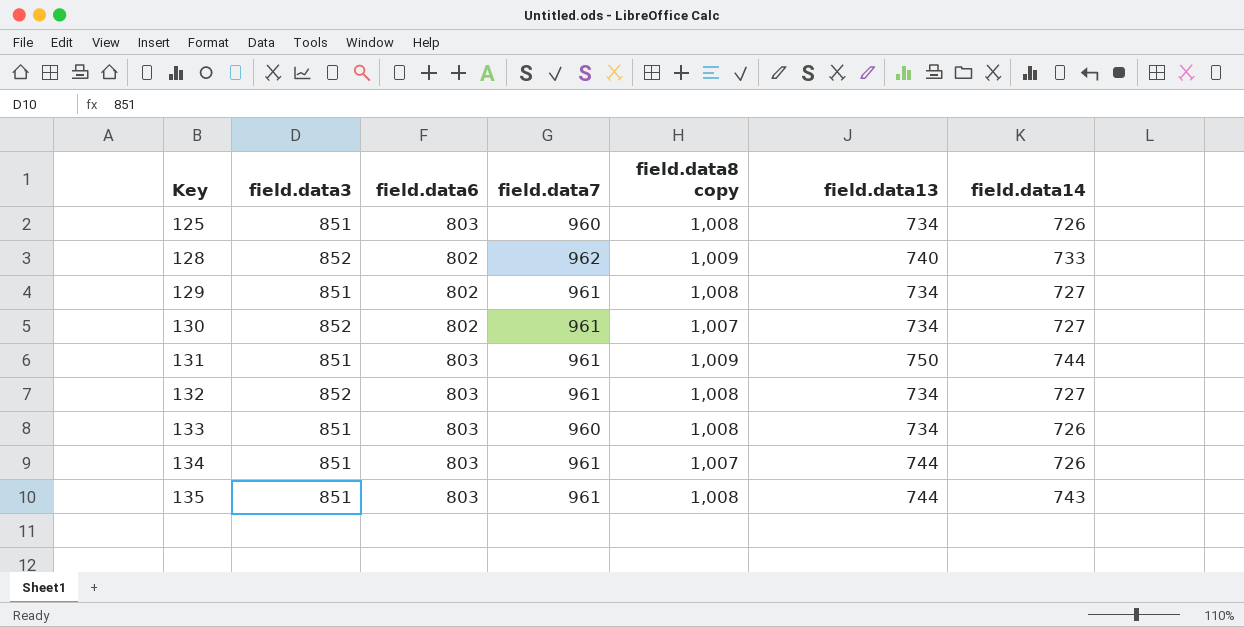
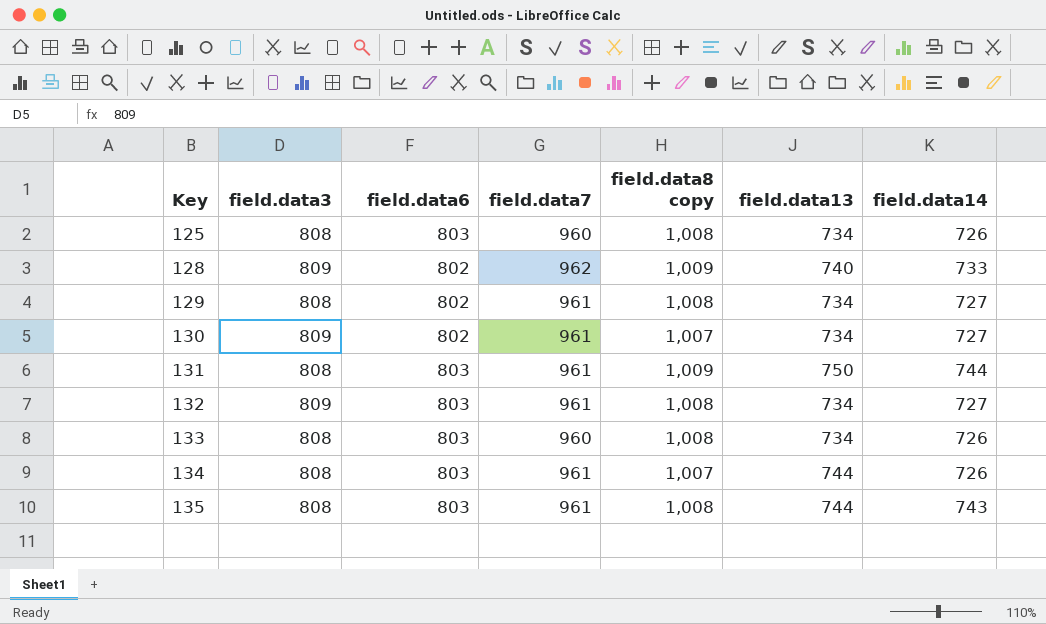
125 | field.data3: 851 -> 808
128 | field.data3: 852 -> 809
129 | field.data3: 851 -> 808
130 | field.data3: 852 -> 809
131 | field.data3: 851 -> 808
132 | field.data3: 852 -> 809
133 | field.data3: 851 -> 808
134 | field.data3: 851 -> 808
135 | field.data3: 851 -> 808

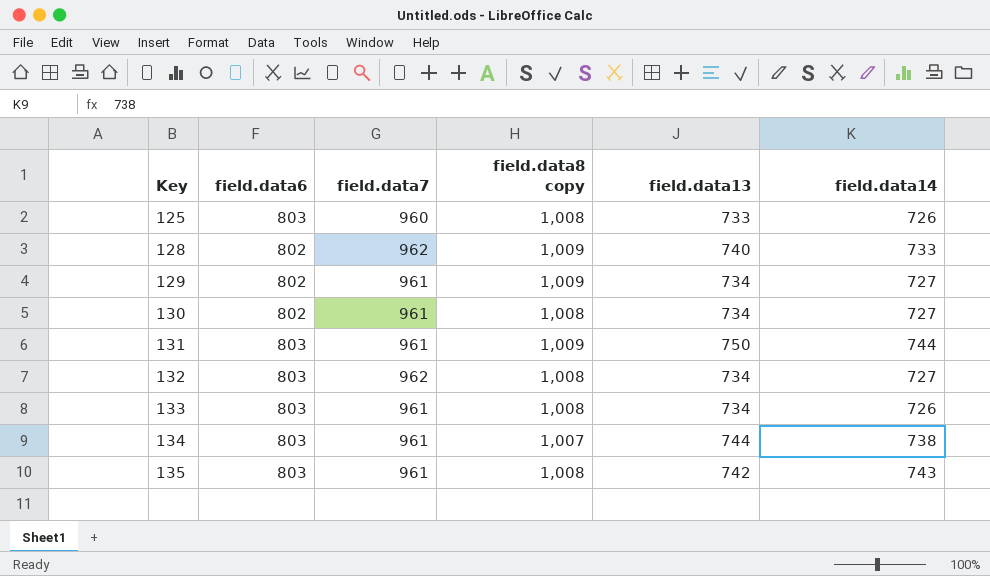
column field.data3 | position: 2 -> none
125 | field.data13: 734 -> 733
129 | field.data8 copy: 1,008 -> 1,009
130 | field.data8 copy: 1,007 -> 1,008
132 | field.data7: 961 -> 962
133 | field.data7: 960 -> 961
134 | field.data14: 726 -> 738
135 | field.data13: 744 -> 742

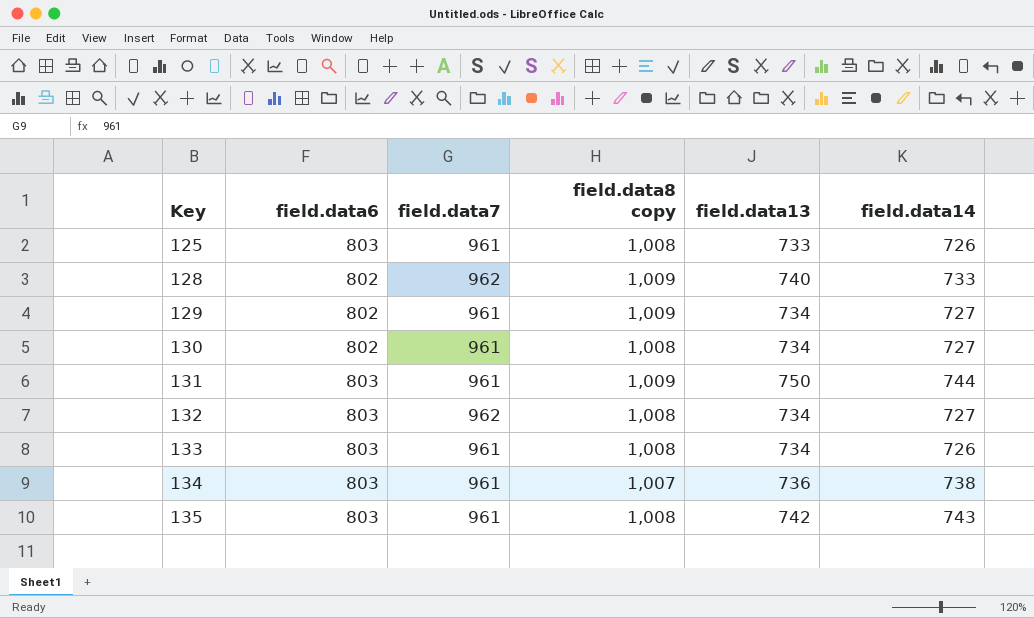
125 | field.data7: 960 -> 961
134 | field.data13: 744 -> 736

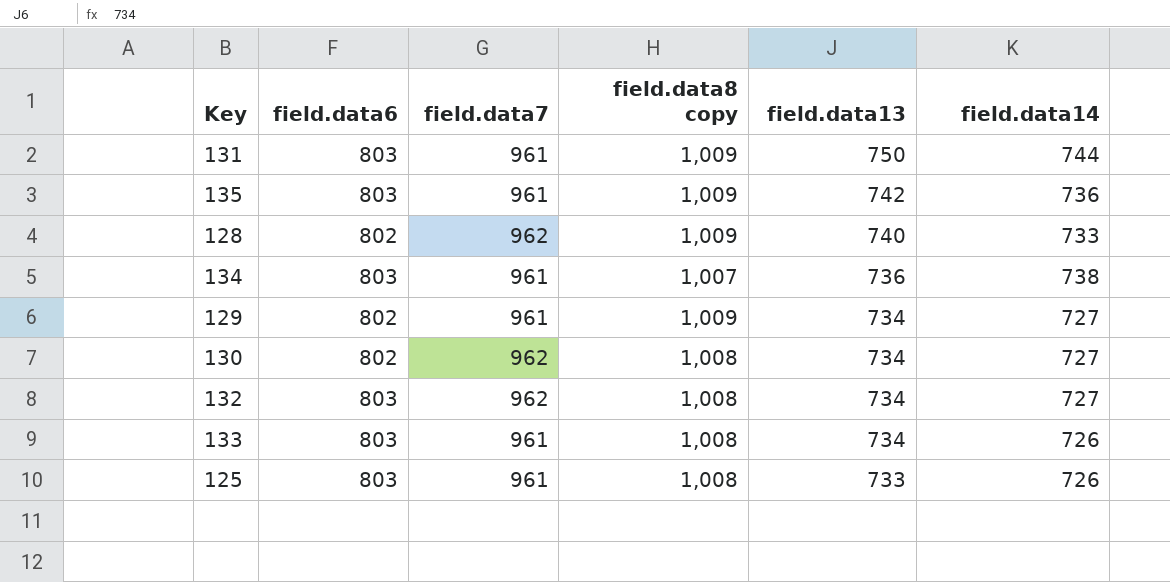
row order: Key ascending -> field.data13 descending
135 | field.data8 copy: 1,008 -> 1,009
135 | field.data14: 743 -> 736
130 | field.data7: 961 -> 962

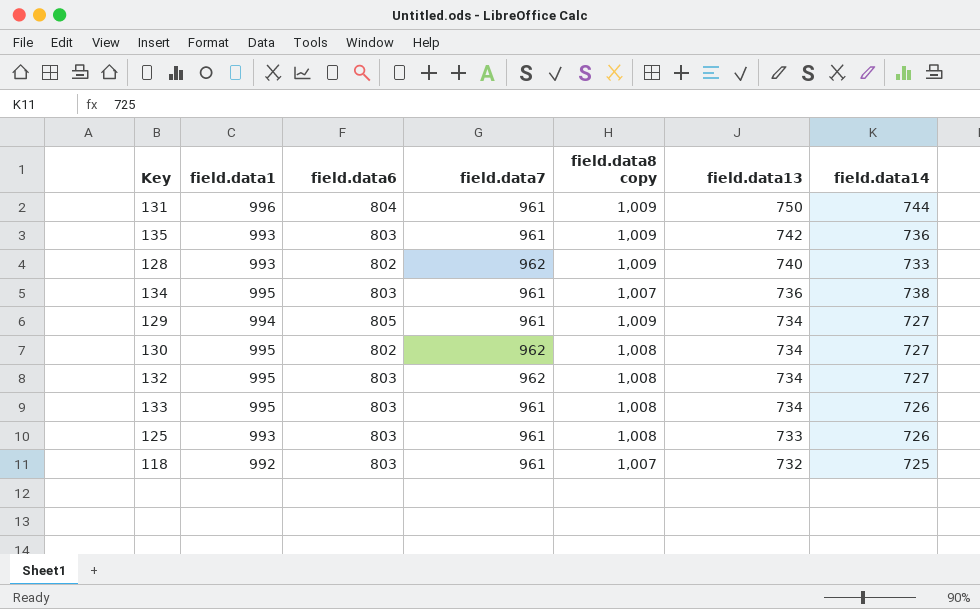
column field.data1 | position: none -> 2
131 | field.data6: 803 -> 804
129 | field.data6: 802 -> 805
row 118: none -> 992 | 803 | 961 | 1,007 | 732 | 725

